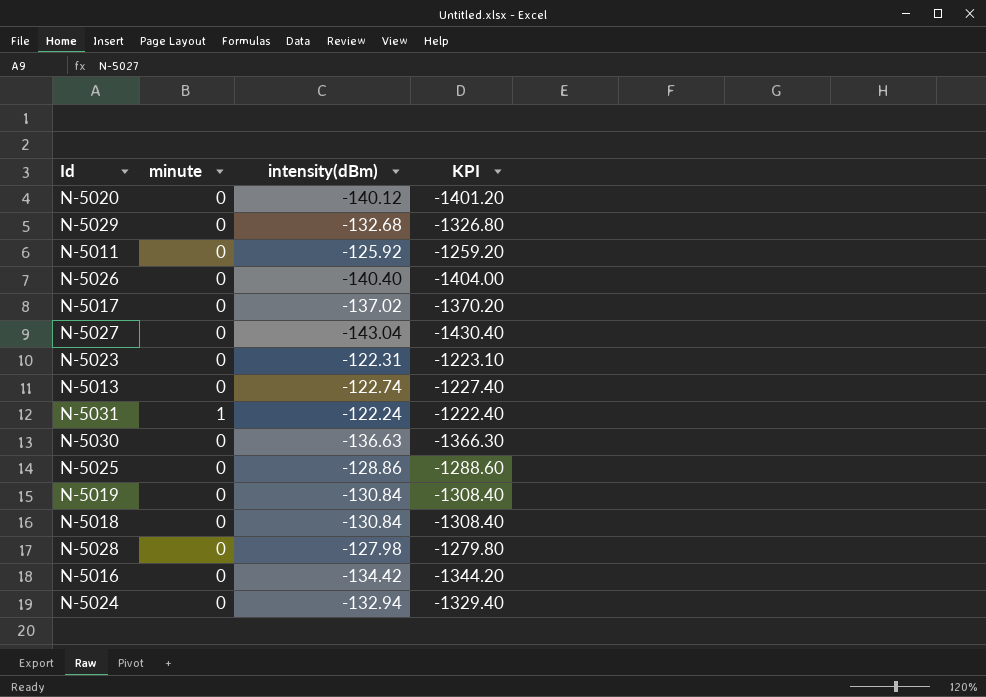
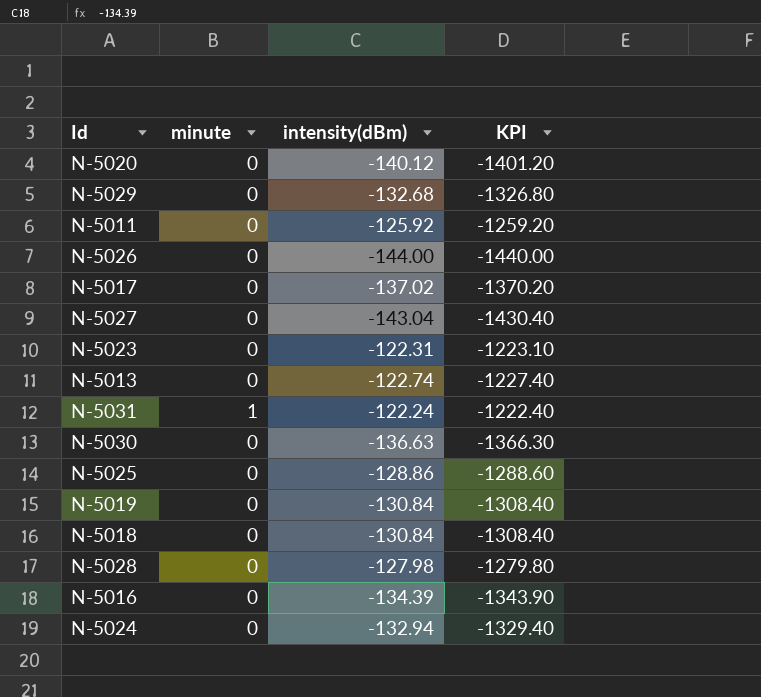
N-5026 | intensity(dBm): -140.40 -> -144.00
N-5026 | KPI: -1404.00 -> -1440.00
N-5016 | intensity(dBm): -134.42 -> -134.39
N-5016 | KPI: -1344.20 -> -1343.90

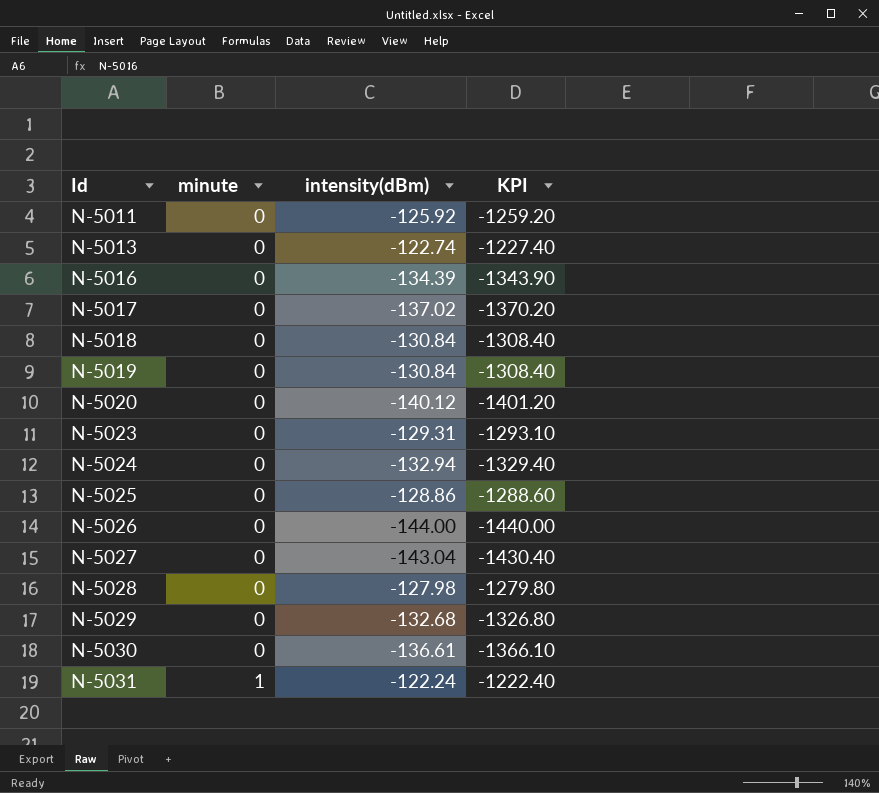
row order: none -> Id ascending
N-5023 | intensity(dBm): -122.31 -> -129.31
N-5023 | KPI: -1223.10 -> -1293.10
N-5030 | intensity(dBm): -136.63 -> -136.61
N-5030 | KPI: -1366.30 -> -1366.10

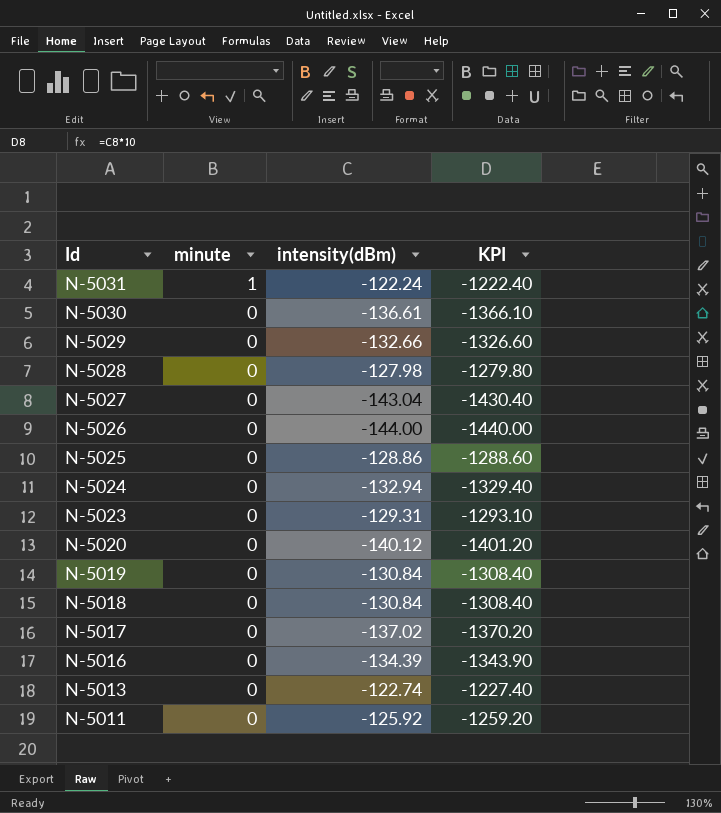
row order: Id ascending -> Id descending
N-5029 | intensity(dBm): -132.68 -> -132.66
N-5029 | KPI: -1326.80 -> -1326.60

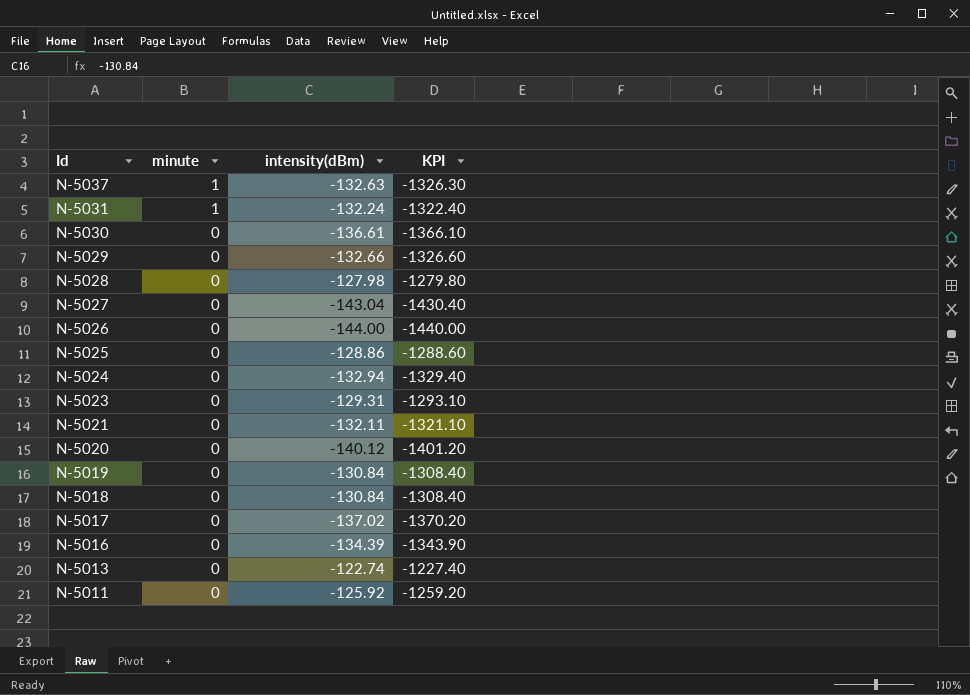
row N-5037: none -> 1 | -132.63 | -1326.30
N-5031 | intensity(dBm): -122.24 -> -132.24
N-5031 | KPI: -1222.40 -> -1322.40
row N-5021: none -> 0 | -132.11 | -1321.10

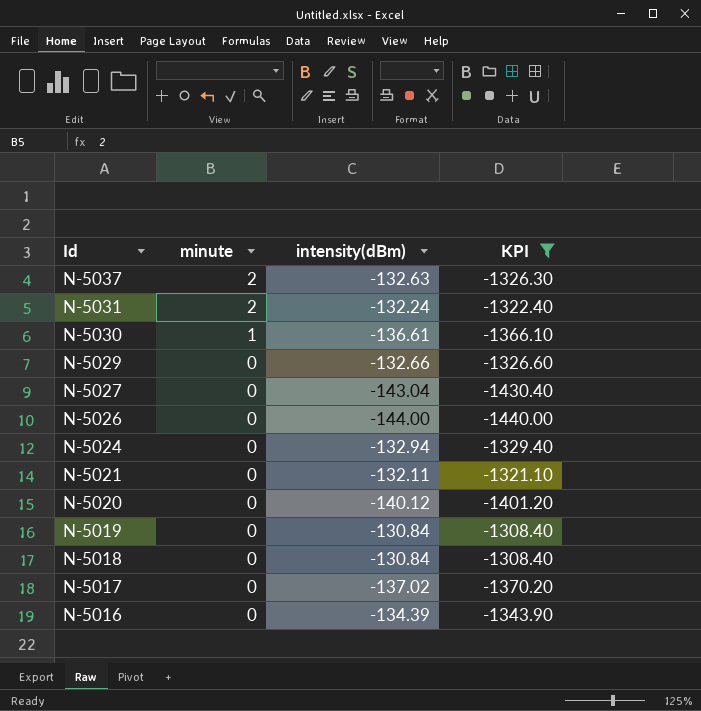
filter: none -> KPI <= -1308.40
N-5037 | minute: 1 -> 2
N-5031 | minute: 1 -> 2
N-5030 | minute: 0 -> 1

